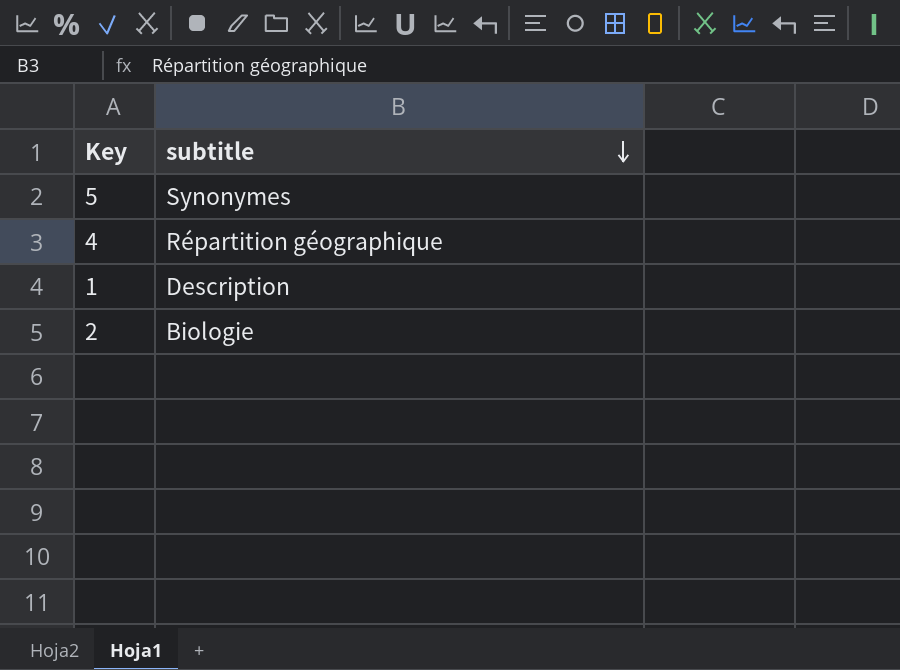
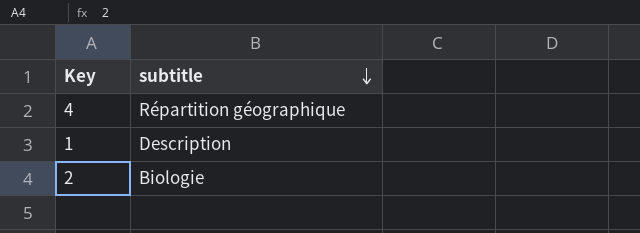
row 5: Synonymes -> none

